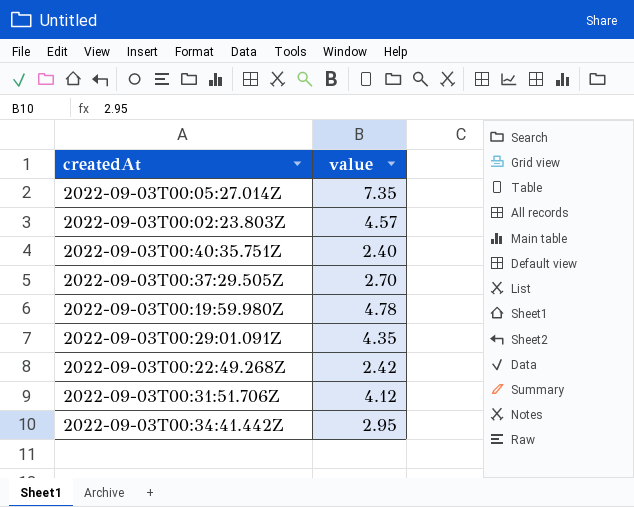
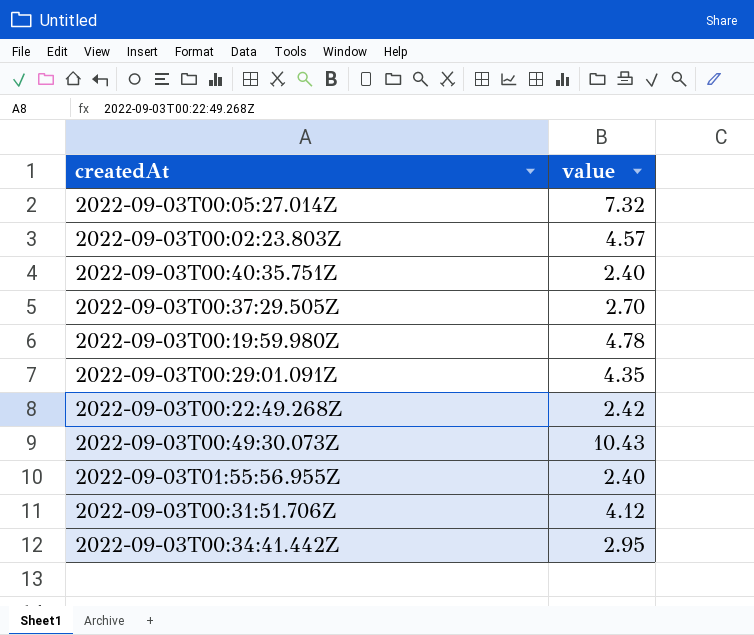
2022-09-03T00:05:27.014Z | value: 7.35 -> 7.32
row 2022-09-03T00:49:30.073Z: none -> 10.43
row 2022-09-03T01:55:56.955Z: none -> 2.40

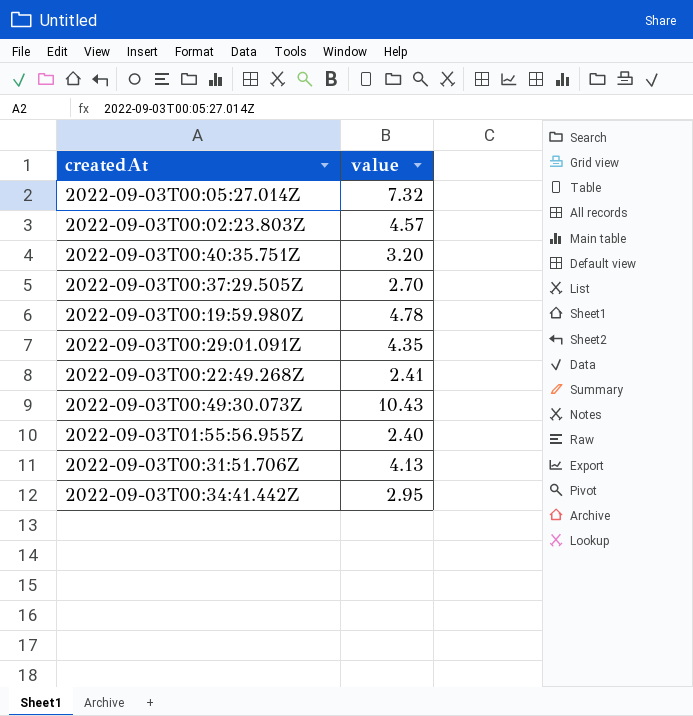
2022-09-03T00:40:35.751Z | value: 2.40 -> 3.20
2022-09-03T00:22:49.268Z | value: 2.42 -> 2.41
2022-09-03T00:31:51.706Z | value: 4.12 -> 4.13

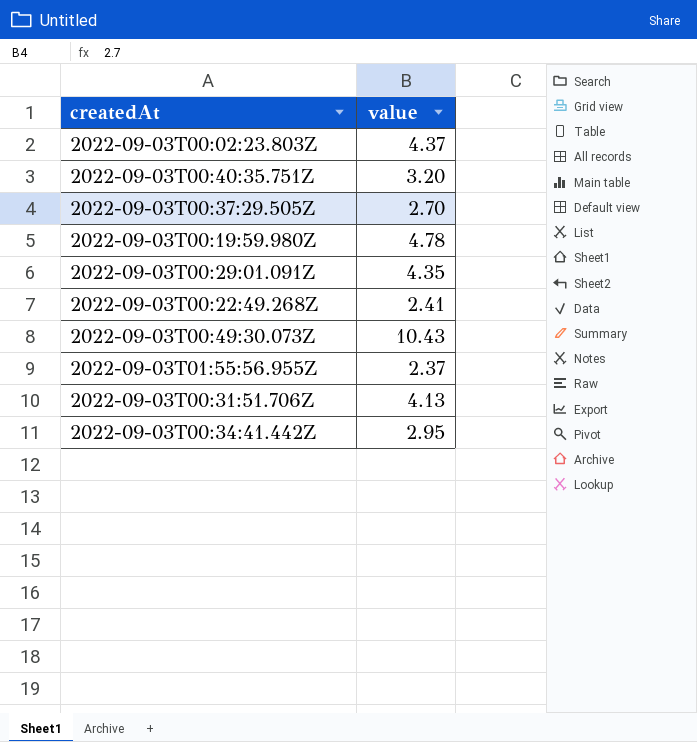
row 2022-09-03T00:05:27.014Z: 7.32 -> none
2022-09-03T00:02:23.803Z | value: 4.57 -> 4.37
2022-09-03T01:55:56.955Z | value: 2.40 -> 2.37

